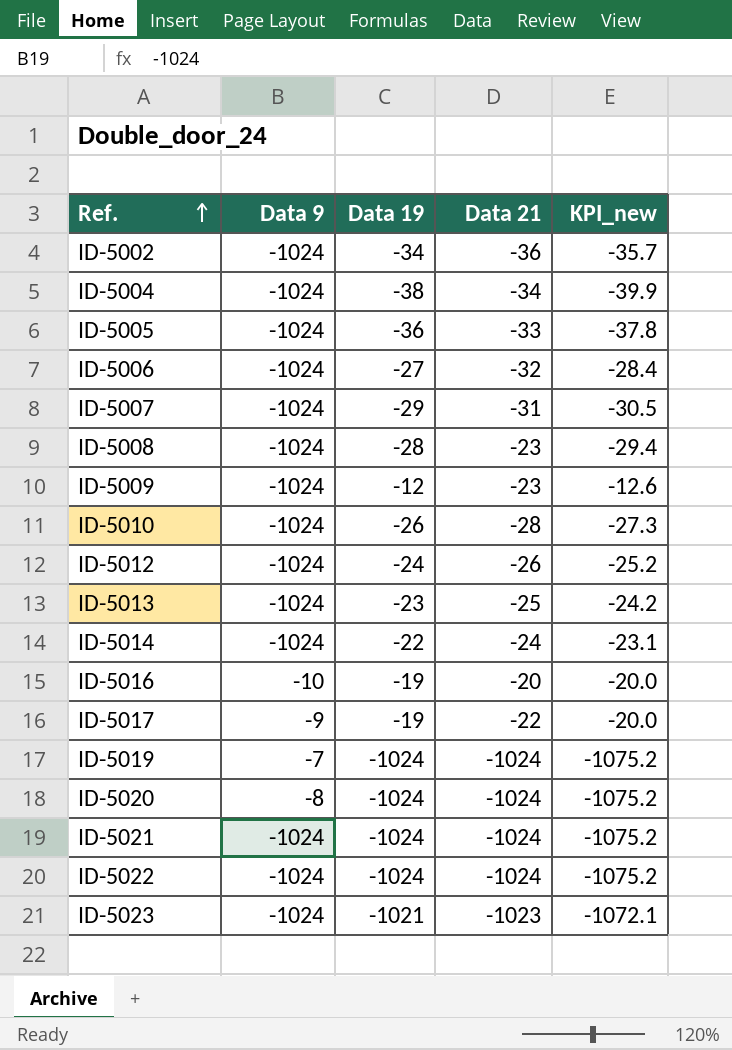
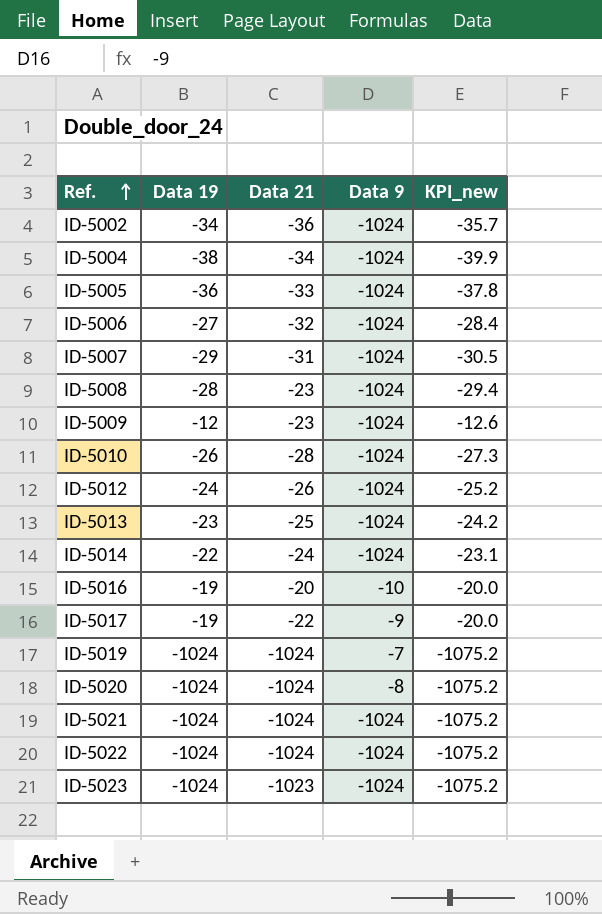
column Data 9 | position: 2 -> 4
ID-5023 | Data 19: -1021 -> -1024
ID-5023 | KPI_new: -1072.1 -> -1075.2

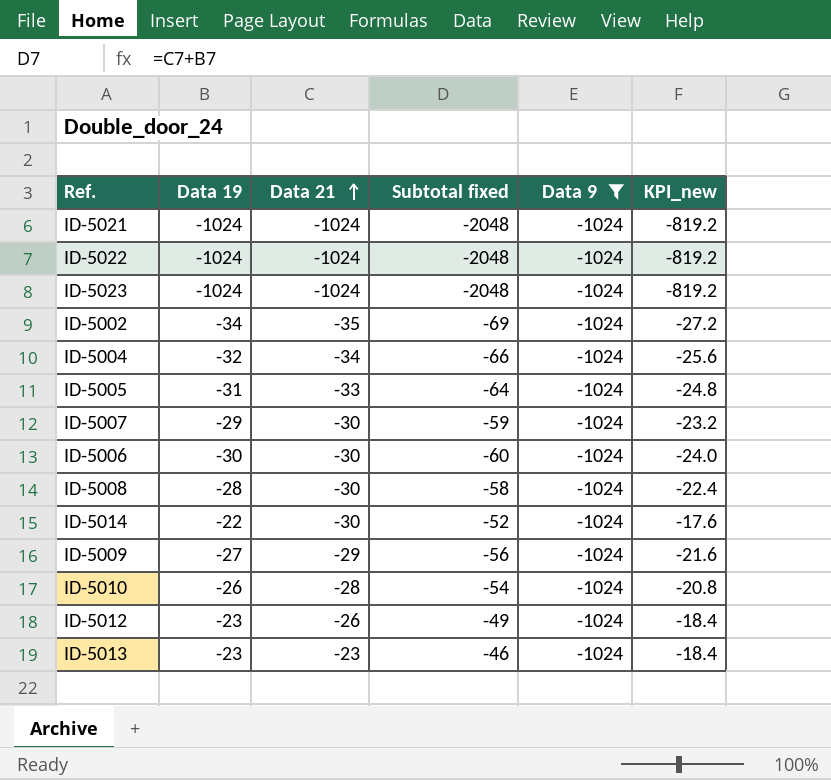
filter: none -> Data 9 = -1024
row order: Ref. ascending -> Data 21 ascending
column Subtotal fixed | formula: none -> [Data 19] + [Data 21]
column KPI_new | formula: [Data 19] * 1.05 -> [Data 19] * 0.8
ID-5023 | Data 21: -1023 -> -1024
ID-5002 | Data 21: -36 -> -35
ID-5004 | Data 19: -38 -> -32
ID-5005 | Data 19: -36 -> -31
ID-5007 | Data 21: -31 -> -30
ID-5006 | Data 19: -27 -> -30
ID-5006 | Data 21: -32 -> -30
ID-5008 | Data 21: -23 -> -30
ID-5014 | Data 21: -24 -> -30
ID-5009 | Data 19: -12 -> -27
ID-5009 | Data 21: -23 -> -29
ID-5012 | Data 19: -24 -> -23
ID-5013 | Data 21: -25 -> -23

